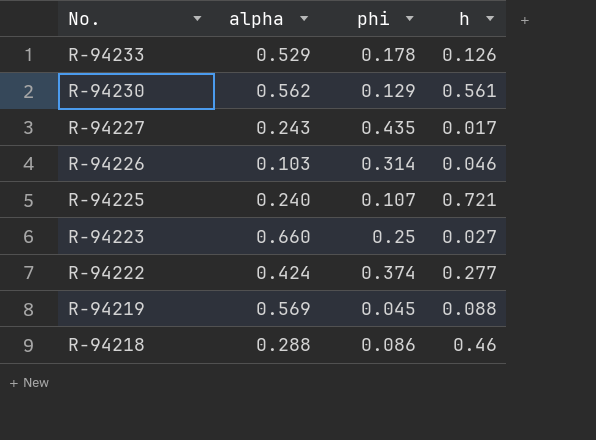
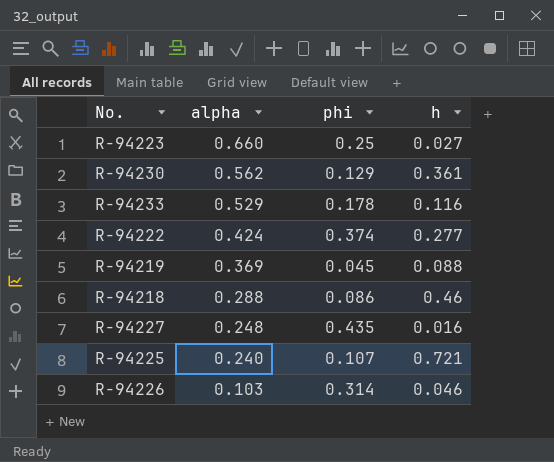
row order: No. descending -> alpha descending
R-94230 | h: 0.561 -> 0.361
R-94233 | h: 0.126 -> 0.116
R-94219 | alpha: 0.569 -> 0.369
R-94227 | alpha: 0.243 -> 0.248
R-94227 | h: 0.017 -> 0.016

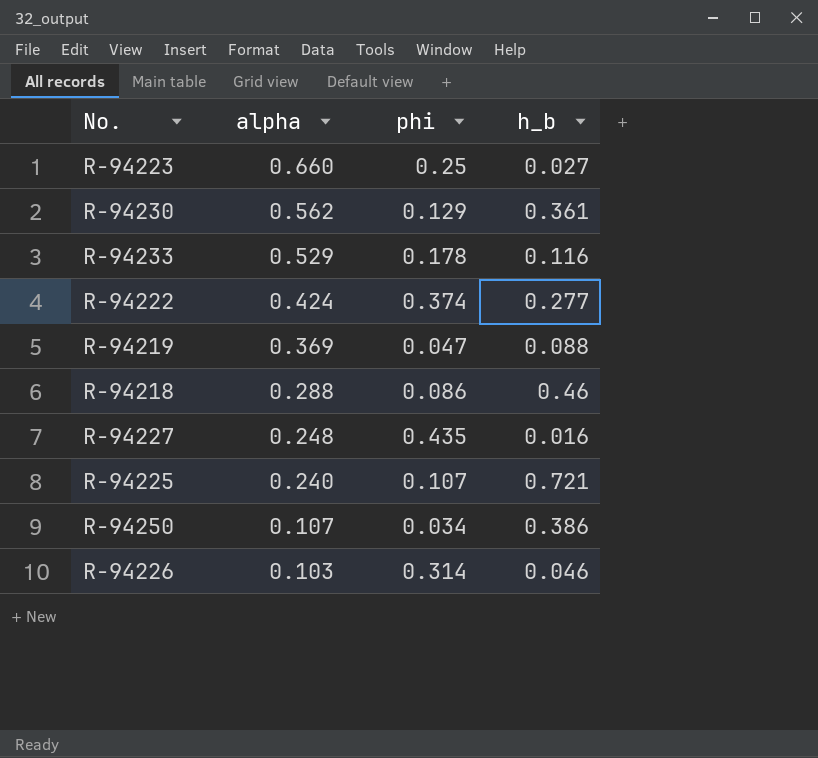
column name: h -> h_b
R-94219 | phi: 0.045 -> 0.047
row R-94250: none -> 0.107 | 0.034 | 0.386

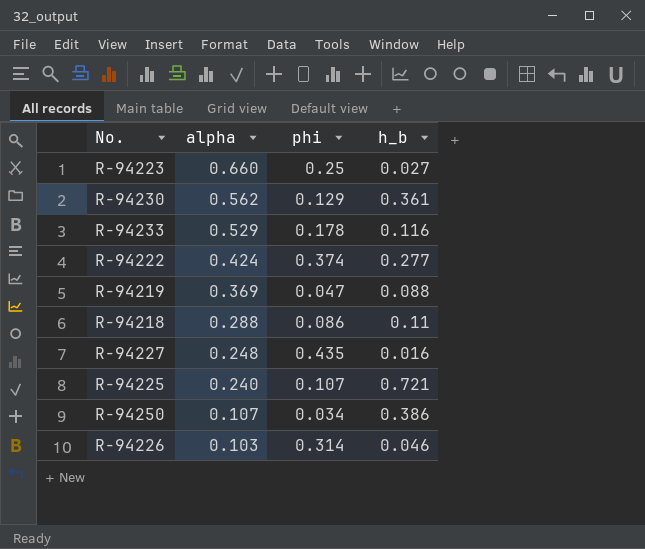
R-94218 | h_b: 0.46 -> 0.11

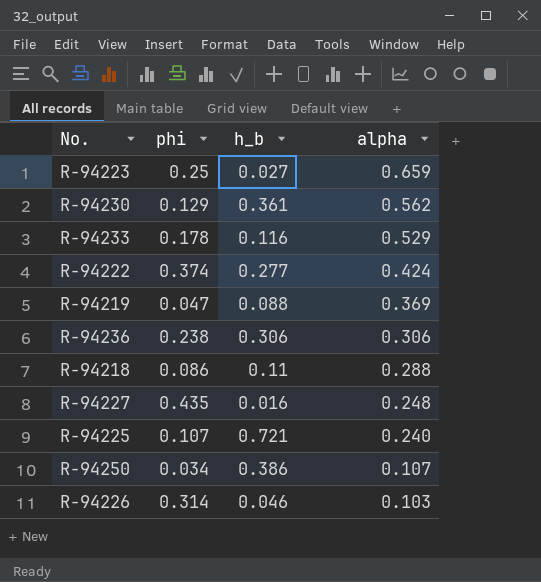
column alpha | position: 2 -> 4
R-94223 | alpha: 0.660 -> 0.659
row R-94236: none -> 0.238 | 0.306 | 0.306

